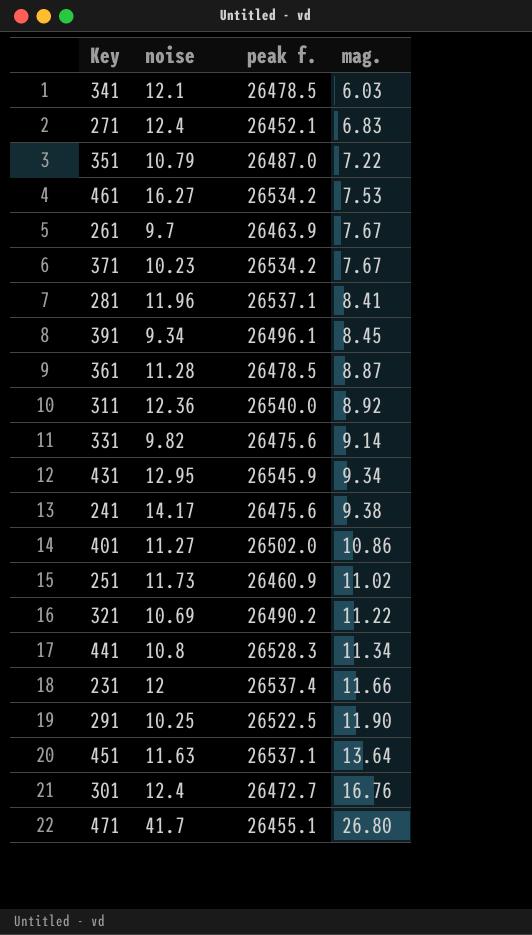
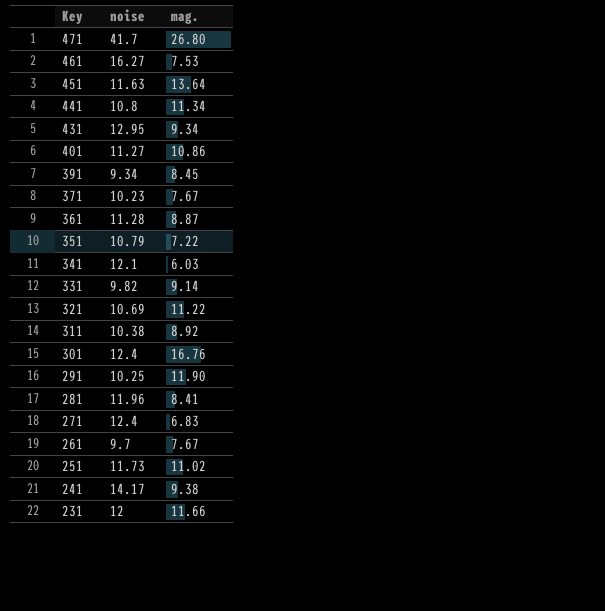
row order: mag. ascending -> Key descending
column peak f. | position: 3 -> none
311 | noise: 12.36 -> 10.38

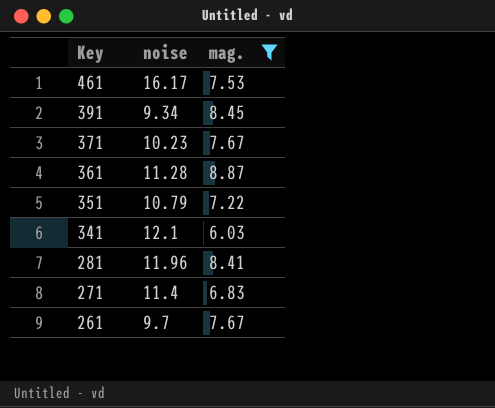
filter: none -> mag. <= 8.87
461 | noise: 16.27 -> 16.17
271 | noise: 12.4 -> 11.4

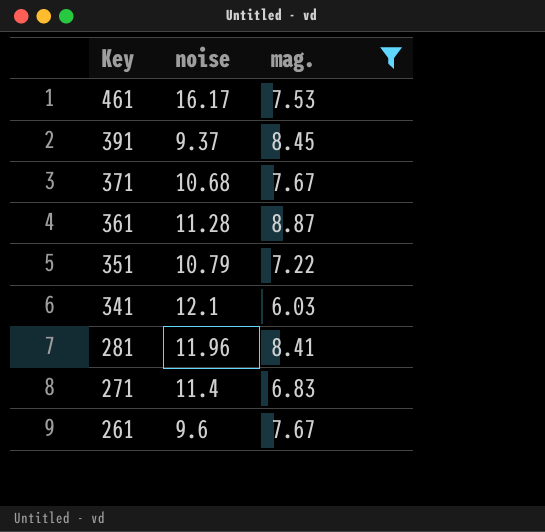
391 | noise: 9.34 -> 9.37
371 | noise: 10.23 -> 10.68
261 | noise: 9.7 -> 9.6

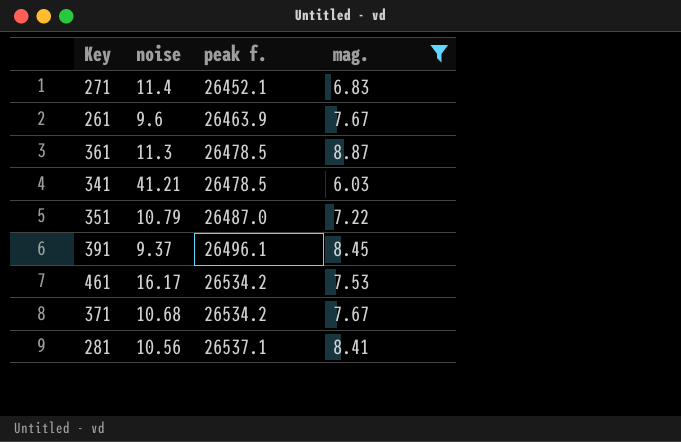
row order: Key descending -> peak f. ascending
column peak f. | position: none -> 3
361 | noise: 11.28 -> 11.3
341 | noise: 12.1 -> 41.21
281 | noise: 11.96 -> 10.56

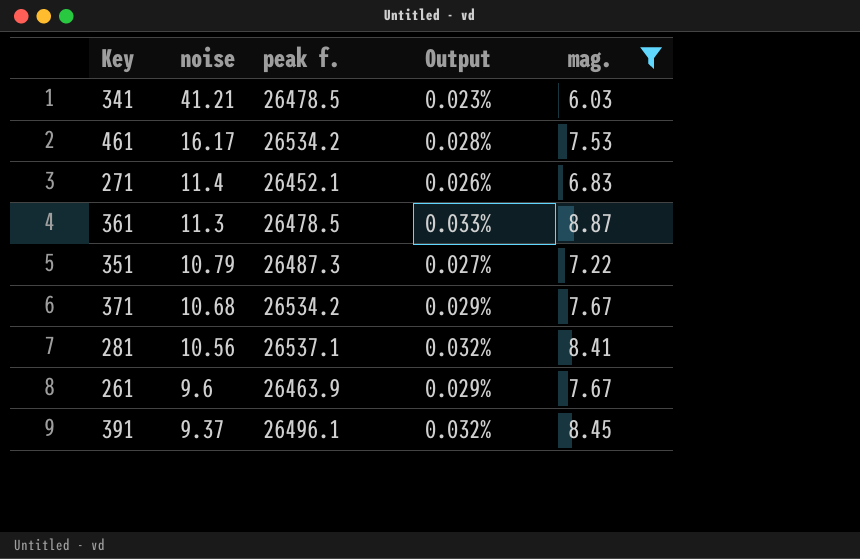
row order: peak f. ascending -> noise descending
column Output | formula: none -> [mag.] / [peak f.]
351 | peak f.: 26487.0 -> 26487.3

